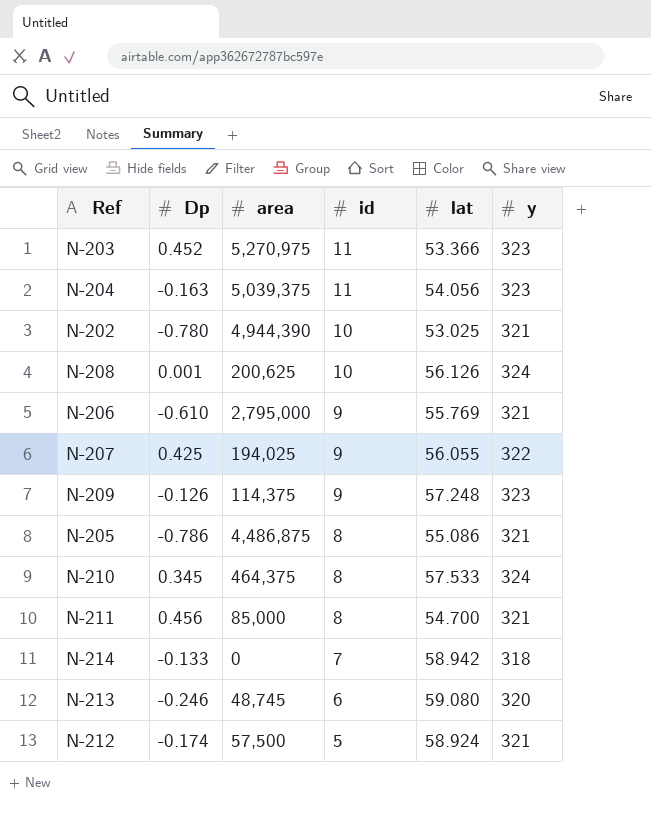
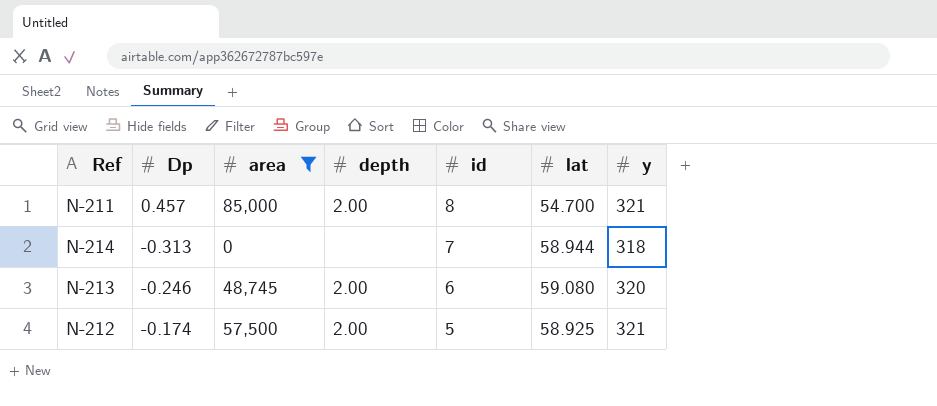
filter: none -> area <= 85,000
column depth | position: none -> 4
N-211 | Dp: 0.456 -> 0.457
N-214 | Dp: -0.133 -> -0.313
N-214 | lat: 58.942 -> 58.944
N-212 | lat: 58.924 -> 58.925

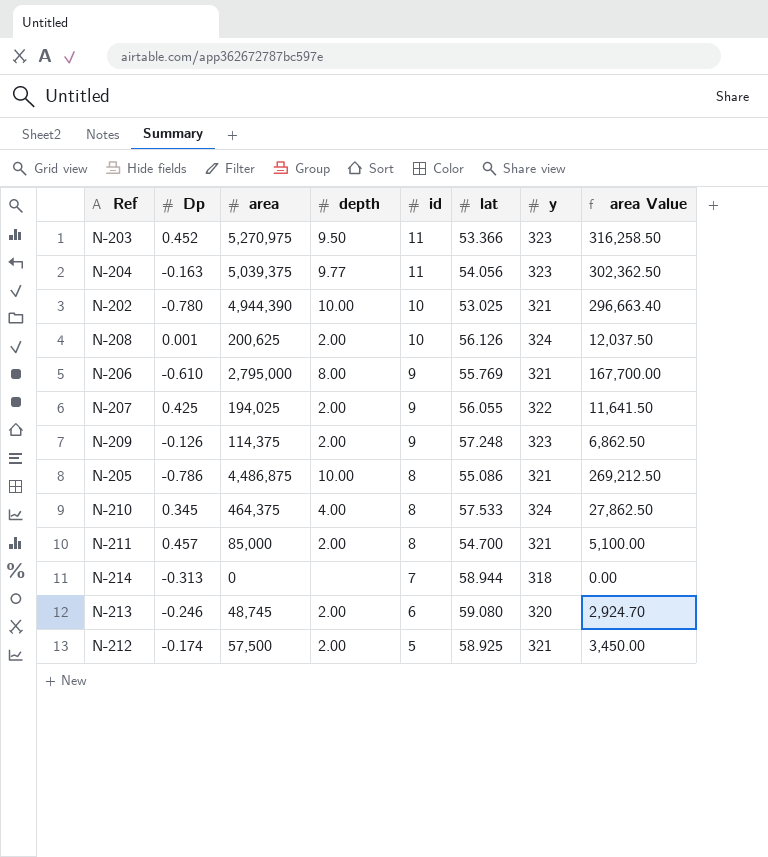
filter: area <= 85,000 -> none
column area Value | formula: none -> [area] * 0.06

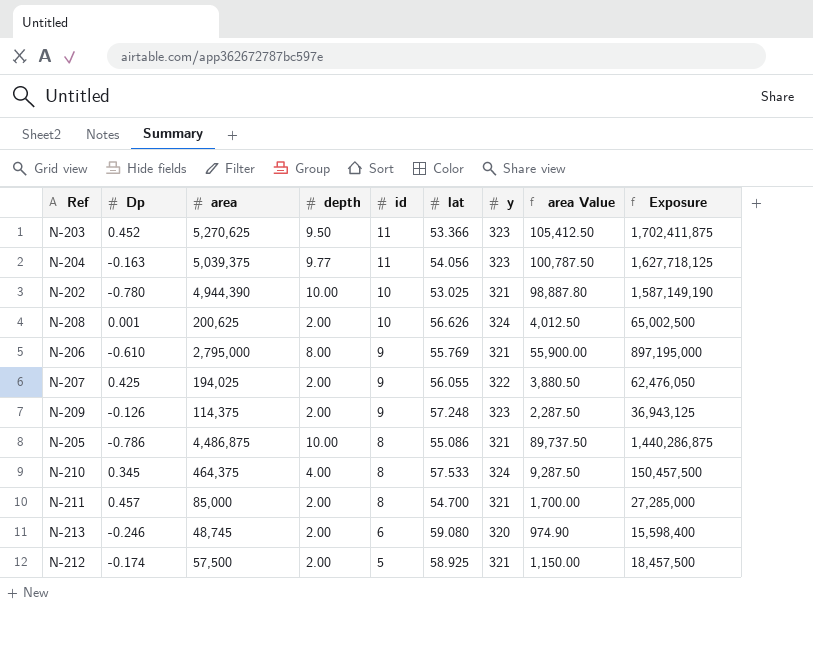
column area Value | formula: [area] * 0.06 -> [area] * 0.02
column Exposure | formula: none -> [area] * [y]
row N-214: -0.313 | 0 | none | 7 | 58.944 | 318 | 0.00 -> none
N-203 | area: 5,270,975 -> 5,270,625
N-208 | lat: 56.126 -> 56.626

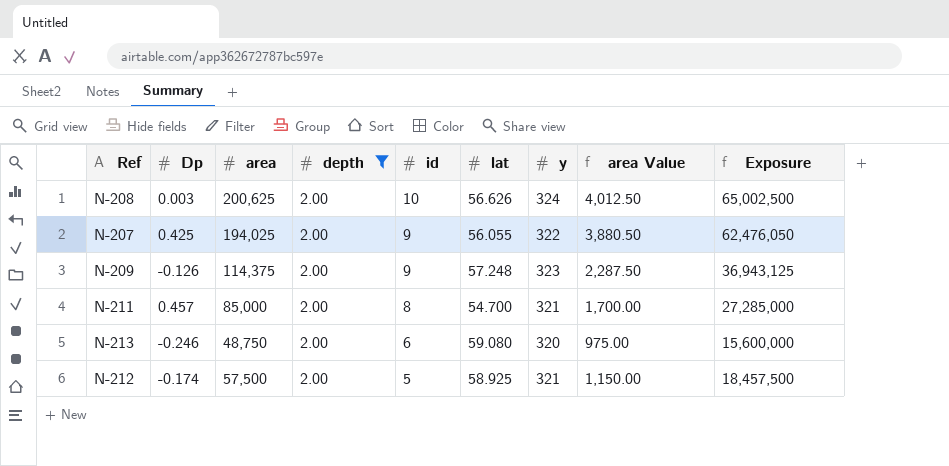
filter: none -> depth = 2.00
N-208 | Dp: 0.001 -> 0.003
N-213 | area: 48,745 -> 48,750
N-213 | area Value: 974.90 -> 975.00
N-213 | Exposure: 15,598,400 -> 15,600,000

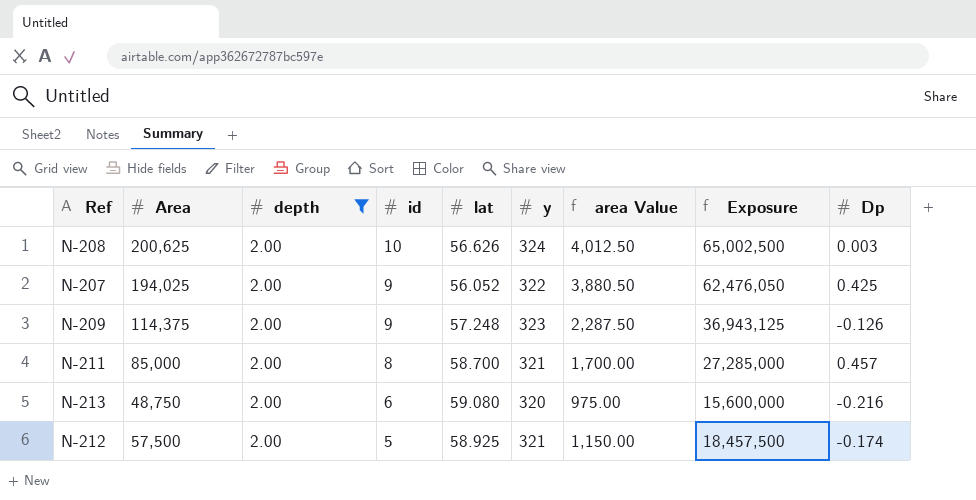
column name: area -> Area
column Dp | position: 2 -> 9
N-207 | lat: 56.055 -> 56.052
N-211 | lat: 54.700 -> 58.700
N-213 | Dp: -0.246 -> -0.216

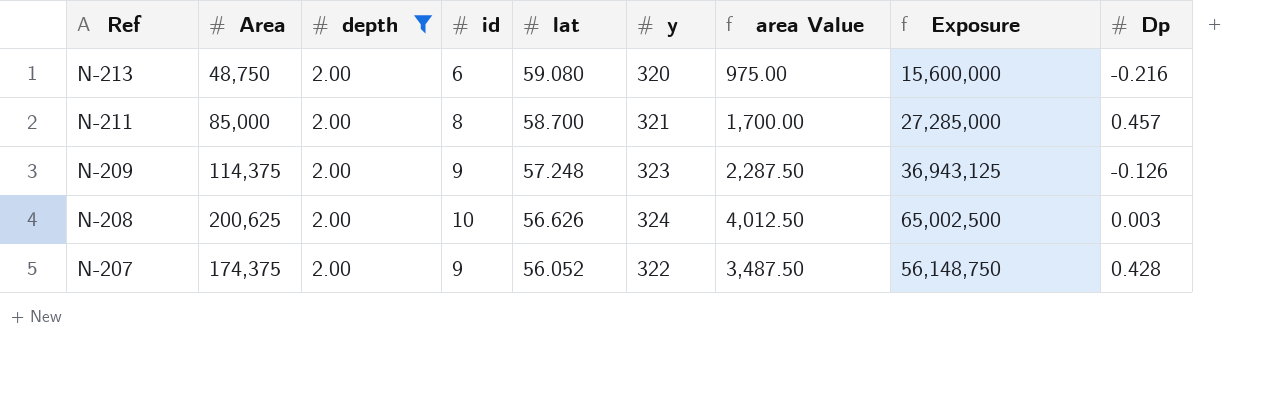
row order: id descending -> Ref descending
row N-212: 57,500 | 2.00 | 5 | 58.925 | 321 | 1,150.00 | 18,457,500 | -0.174 -> none
N-207 | Area: 194,025 -> 174,375
N-207 | area Value: 3,880.50 -> 3,487.50
N-207 | Exposure: 62,476,050 -> 56,148,750
N-207 | Dp: 0.425 -> 0.428

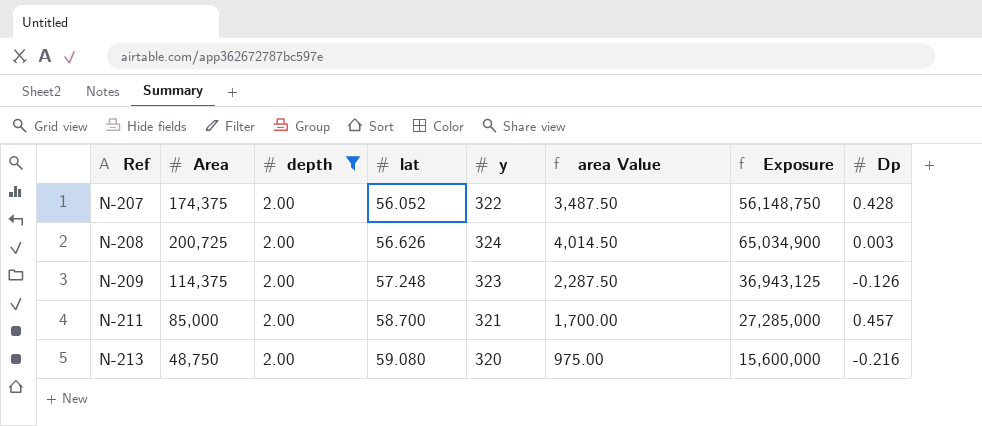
row order: Ref descending -> Ref ascending
column id | position: 4 -> none
N-208 | Area: 200,625 -> 200,725
N-208 | area Value: 4,012.50 -> 4,014.50
N-208 | Exposure: 65,002,500 -> 65,034,900

